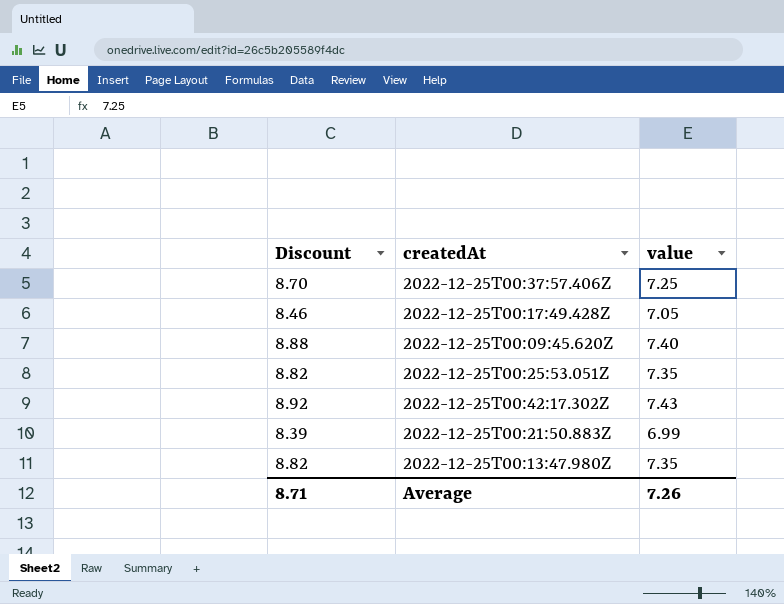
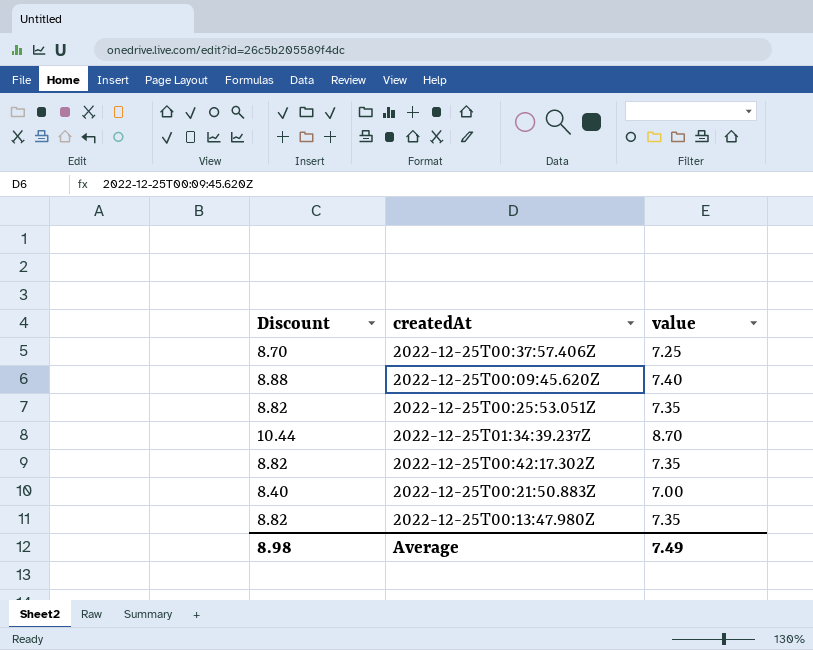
row 2022-12-25T00:17:49.428Z: 8.46 | 7.05 -> none
row 2022-12-25T01:34:39.237Z: none -> 10.44 | 8.70
2022-12-25T00:42:17.302Z | Discount: 8.92 -> 8.82
2022-12-25T00:42:17.302Z | value: 7.43 -> 7.35
2022-12-25T00:21:50.883Z | Discount: 8.39 -> 8.40
2022-12-25T00:21:50.883Z | value: 6.99 -> 7.00
Average | Discount: 8.71 -> 8.98
Average | value: 7.26 -> 7.49

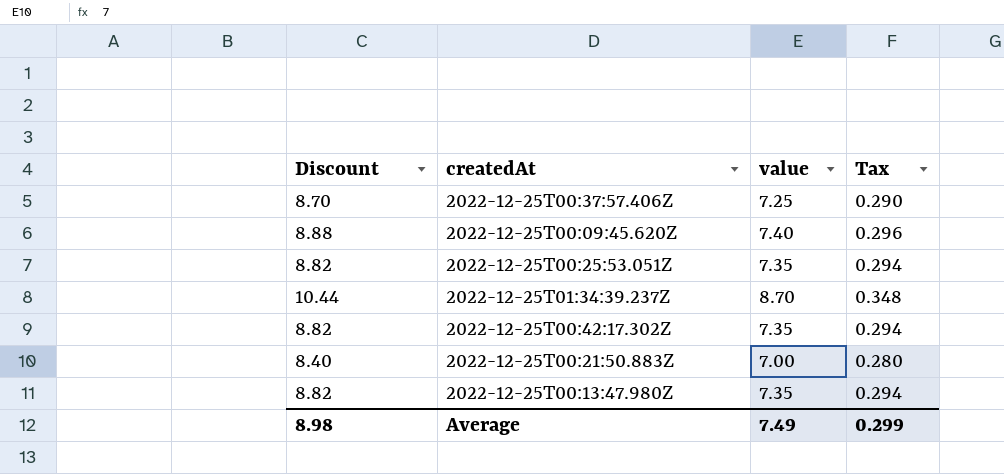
column Tax | formula: none -> [value] * 0.04

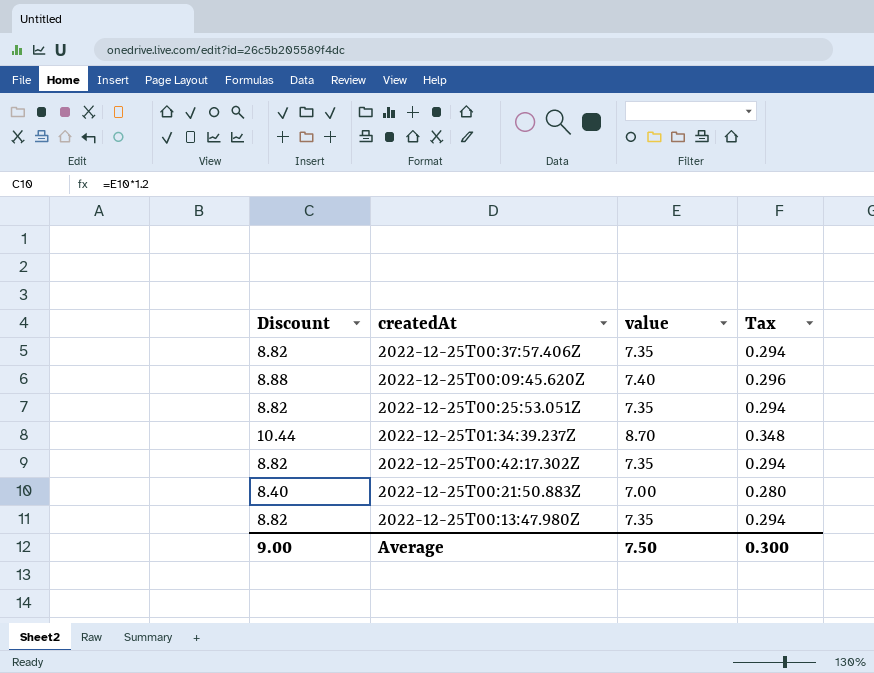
2022-12-25T00:37:57.406Z | Discount: 8.70 -> 8.82
2022-12-25T00:37:57.406Z | value: 7.25 -> 7.35
2022-12-25T00:37:57.406Z | Tax: 0.290 -> 0.294
Average | Discount: 8.98 -> 9.00
Average | value: 7.49 -> 7.50
Average | Tax: 0.299 -> 0.300

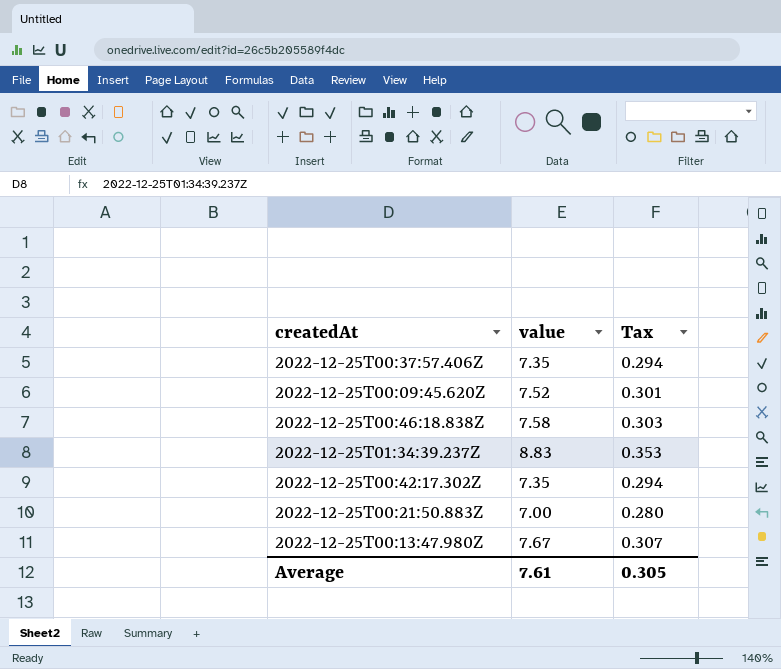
column Discount | formula: [value] * 1.2 -> none
row 2022-12-25T00:25:53.051Z: 8.82 | 7.35 | 0.294 -> none
2022-12-25T00:09:45.620Z | value: 7.40 -> 7.52
2022-12-25T00:09:45.620Z | Tax: 0.296 -> 0.301
row 2022-12-25T00:46:18.838Z: none -> 7.58 | 0.303
2022-12-25T01:34:39.237Z | value: 8.70 -> 8.83
2022-12-25T01:34:39.237Z | Tax: 0.348 -> 0.353
2022-12-25T00:13:47.980Z | value: 7.35 -> 7.67
2022-12-25T00:13:47.980Z | Tax: 0.294 -> 0.307
Average | value: 7.50 -> 7.61
Average | Tax: 0.300 -> 0.305

